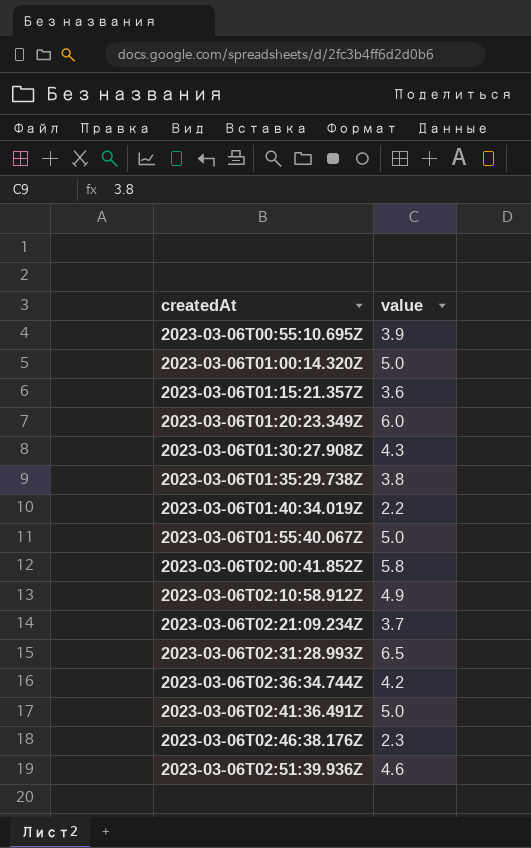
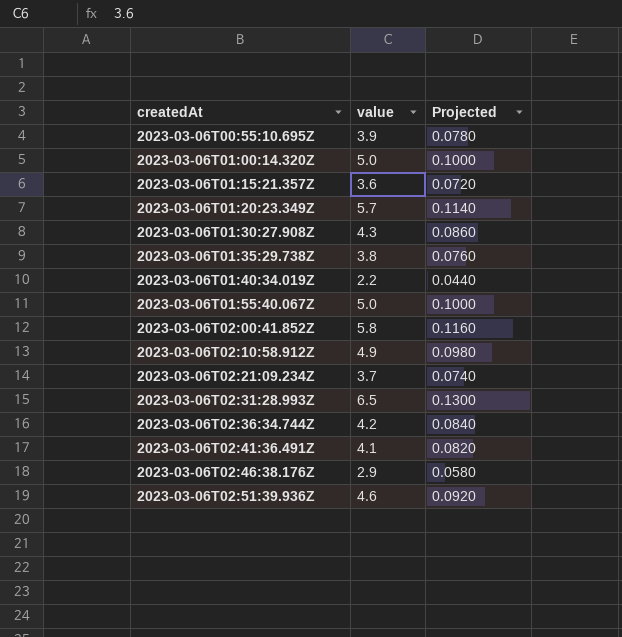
column Projected | formula: none -> [value] * 0.02
2023-03-06T01:20:23.349Z | value: 6.0 -> 5.7
2023-03-06T02:41:36.491Z | value: 5.0 -> 4.1
2023-03-06T02:46:38.176Z | value: 2.3 -> 2.9

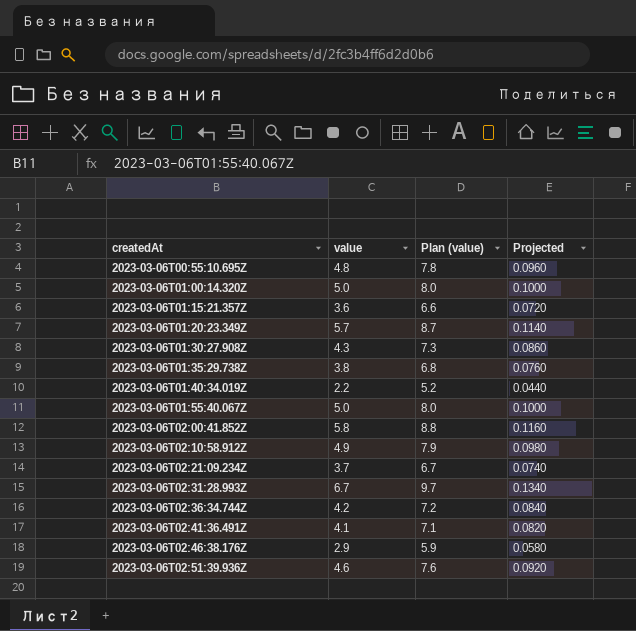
column Plan (value) | formula: none -> [value] + 3
2023-03-06T00:55:10.695Z | value: 3.9 -> 4.8
2023-03-06T00:55:10.695Z | Projected: 0.0780 -> 0.0960
2023-03-06T02:31:28.993Z | value: 6.5 -> 6.7
2023-03-06T02:31:28.993Z | Projected: 0.1300 -> 0.1340

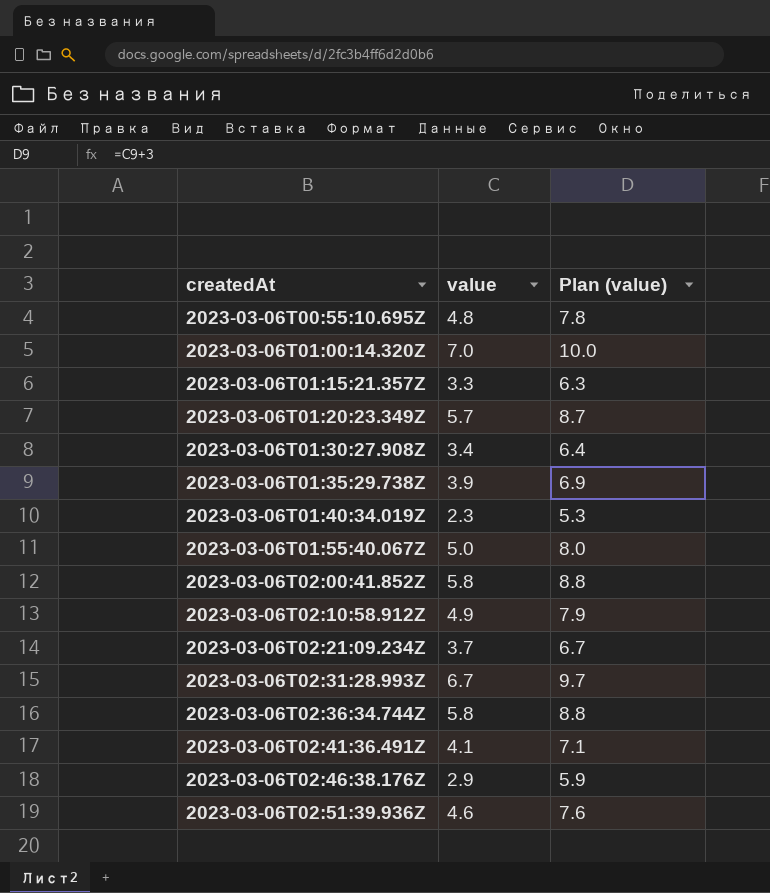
column Projected | formula: [value] * 0.02 -> none
2023-03-06T01:00:14.320Z | value: 5.0 -> 7.0
2023-03-06T01:00:14.320Z | Plan (value): 8.0 -> 10.0
2023-03-06T01:15:21.357Z | value: 3.6 -> 3.3
2023-03-06T01:15:21.357Z | Plan (value): 6.6 -> 6.3
2023-03-06T01:30:27.908Z | value: 4.3 -> 3.4
2023-03-06T01:30:27.908Z | Plan (value): 7.3 -> 6.4
2023-03-06T01:35:29.738Z | value: 3.8 -> 3.9
2023-03-06T01:35:29.738Z | Plan (value): 6.8 -> 6.9
2023-03-06T01:40:34.019Z | value: 2.2 -> 2.3
2023-03-06T01:40:34.019Z | Plan (value): 5.2 -> 5.3
2023-03-06T02:36:34.744Z | value: 4.2 -> 5.8
2023-03-06T02:36:34.744Z | Plan (value): 7.2 -> 8.8

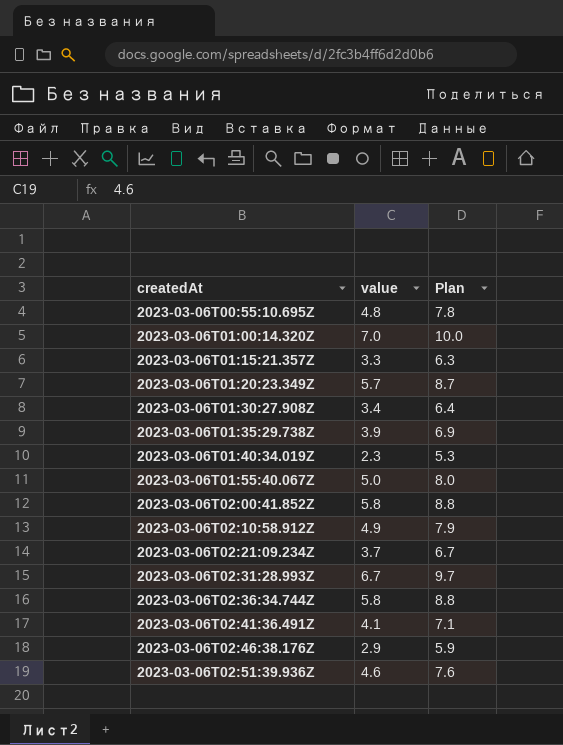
column name: Plan (value) -> Plan

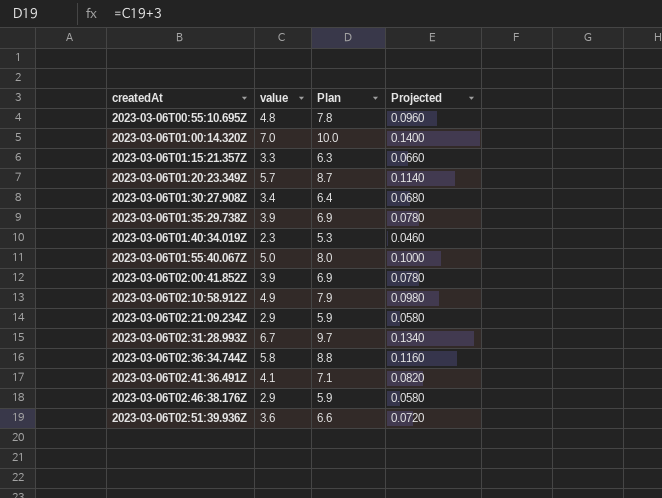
column Projected | formula: none -> [value] * 0.02
2023-03-06T02:00:41.852Z | value: 5.8 -> 3.9
2023-03-06T02:00:41.852Z | Plan: 8.8 -> 6.9
2023-03-06T02:21:09.234Z | value: 3.7 -> 2.9
2023-03-06T02:21:09.234Z | Plan: 6.7 -> 5.9
2023-03-06T02:51:39.936Z | value: 4.6 -> 3.6
2023-03-06T02:51:39.936Z | Plan: 7.6 -> 6.6

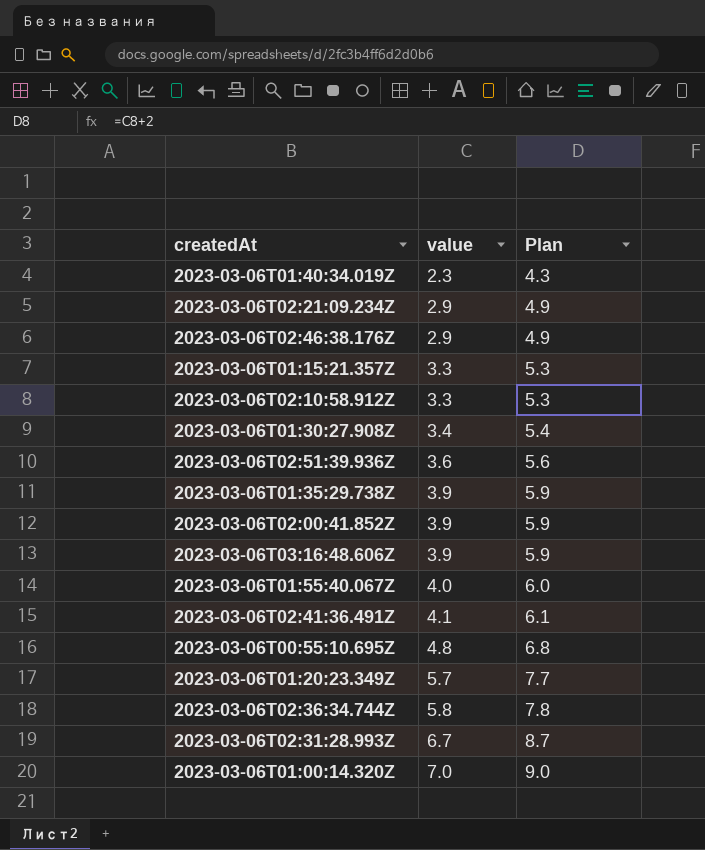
row order: createdAt ascending -> value ascending
column Projected | formula: [value] * 0.02 -> none
column Plan | formula: [value] + 3 -> [value] + 2
2023-03-06T02:10:58.912Z | value: 4.9 -> 3.3
row 2023-03-06T03:16:48.606Z: none -> 3.9 | 5.9
2023-03-06T01:55:40.067Z | value: 5.0 -> 4.0

